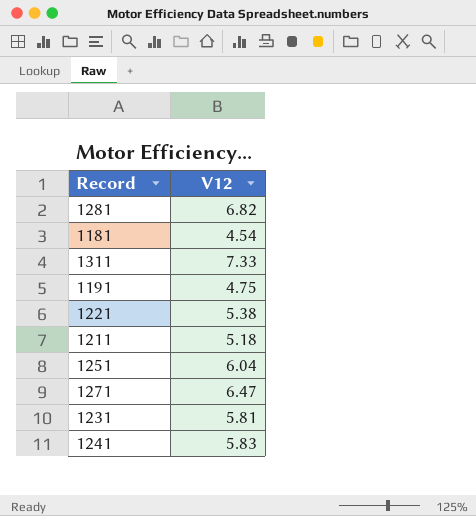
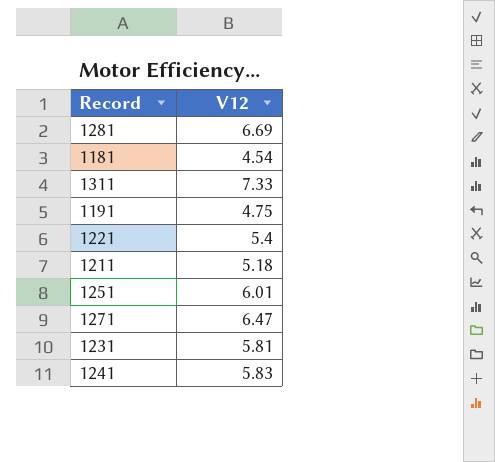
1281 | V12: 6.82 -> 6.69
1221 | V12: 5.38 -> 5.4
1251 | V12: 6.04 -> 6.01

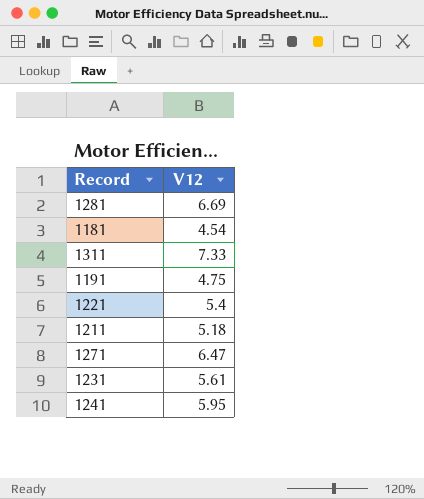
row 1251: 6.01 -> none
1231 | V12: 5.81 -> 5.61
1241 | V12: 5.83 -> 5.95

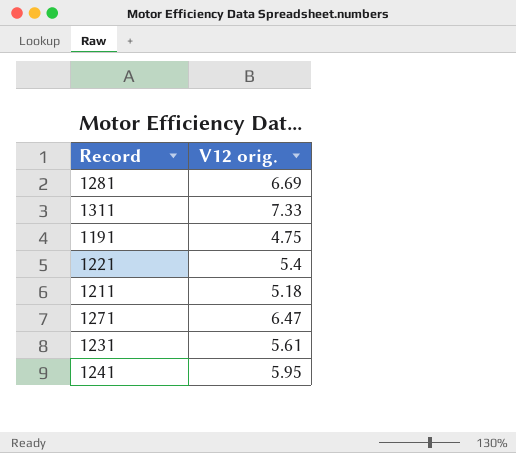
column name: V12 -> V12 orig.
row 1181: 4.54 -> none

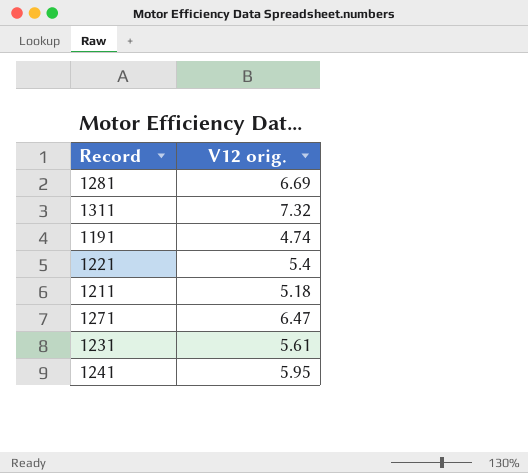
1311 | V12 orig.: 7.33 -> 7.32
1191 | V12 orig.: 4.75 -> 4.74

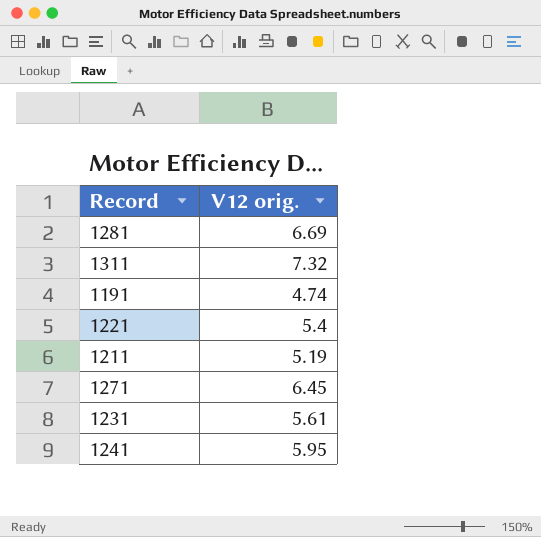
1211 | V12 orig.: 5.18 -> 5.19
1271 | V12 orig.: 6.47 -> 6.45

